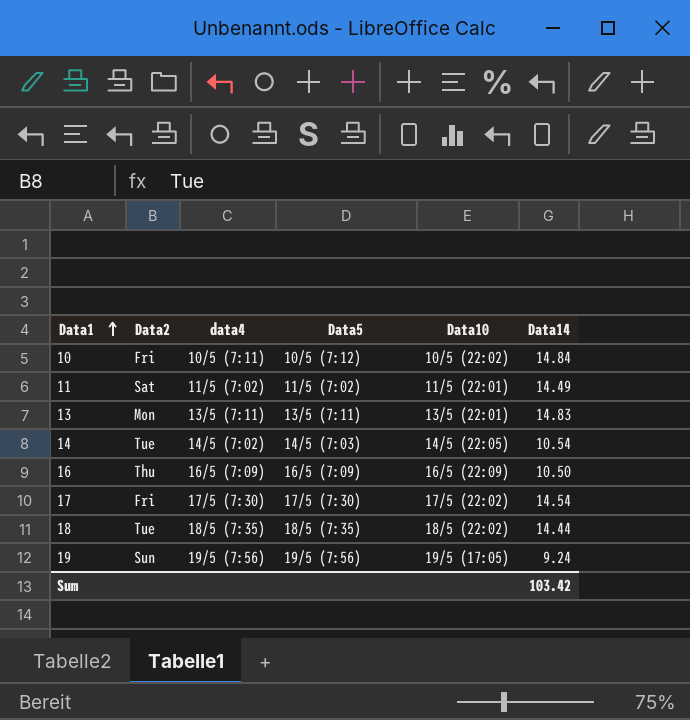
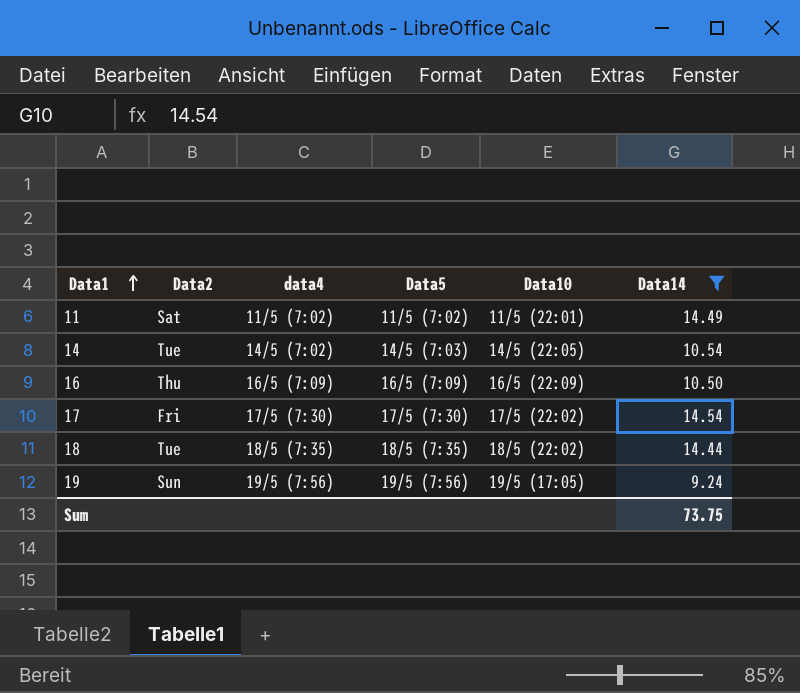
filter: none -> Data14 <= 14.54
Sum | Data14: 103.42 -> 73.75

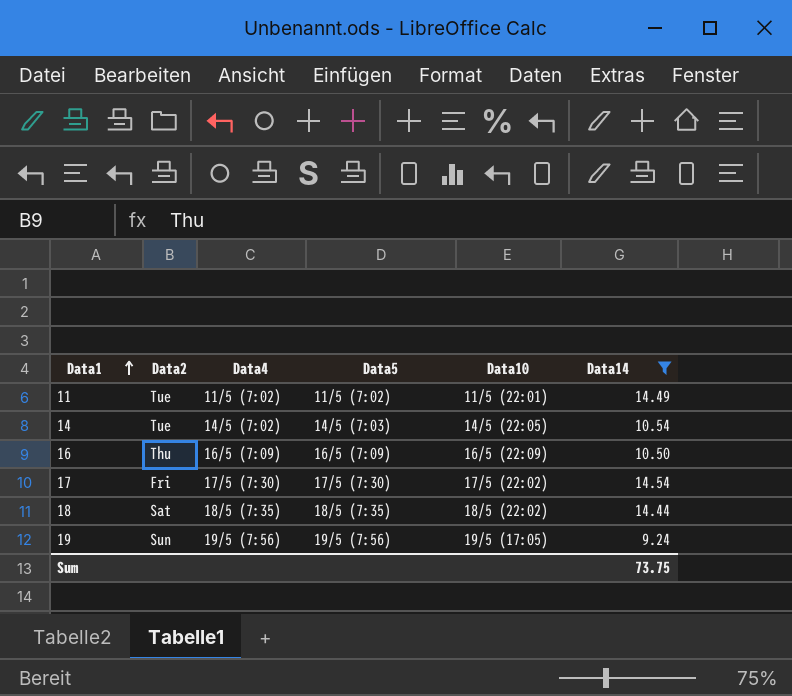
column name: data4 -> Data4
11 | Data2: Sat -> Tue
18 | Data2: Tue -> Sat

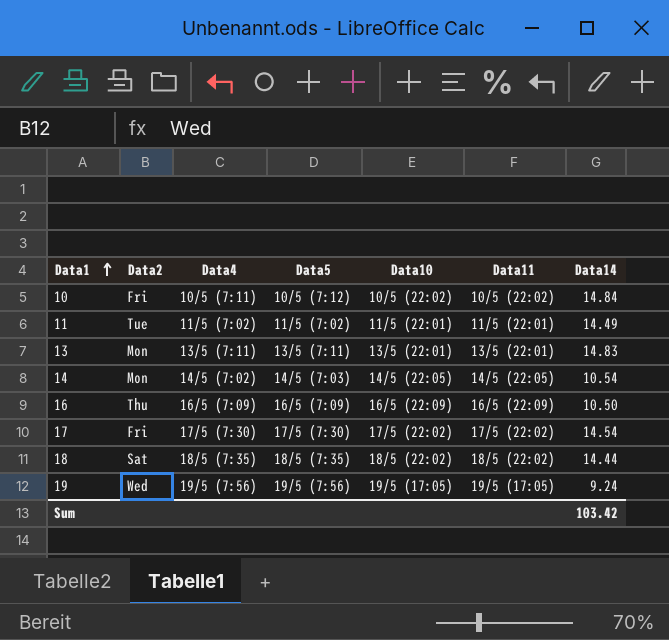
filter: Data14 <= 14.54 -> none
column Data11 | position: none -> 6
14 | Data2: Tue -> Mon
19 | Data2: Sun -> Wed
Sum | Data14: 73.75 -> 103.42

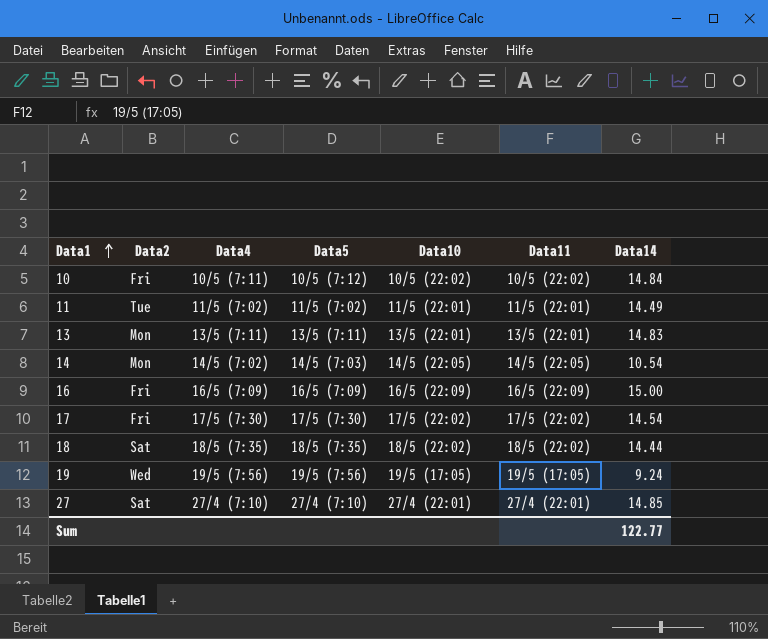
16 | Data2: Thu -> Fri
16 | Data14: 10.50 -> 15.00
row 27: none -> Sat | 27/4 (7:10) | 27/4 (7:10) | 27/4 (22:01) | 27/4 (22:01) | 14.85
Sum | Data14: 103.42 -> 122.77

